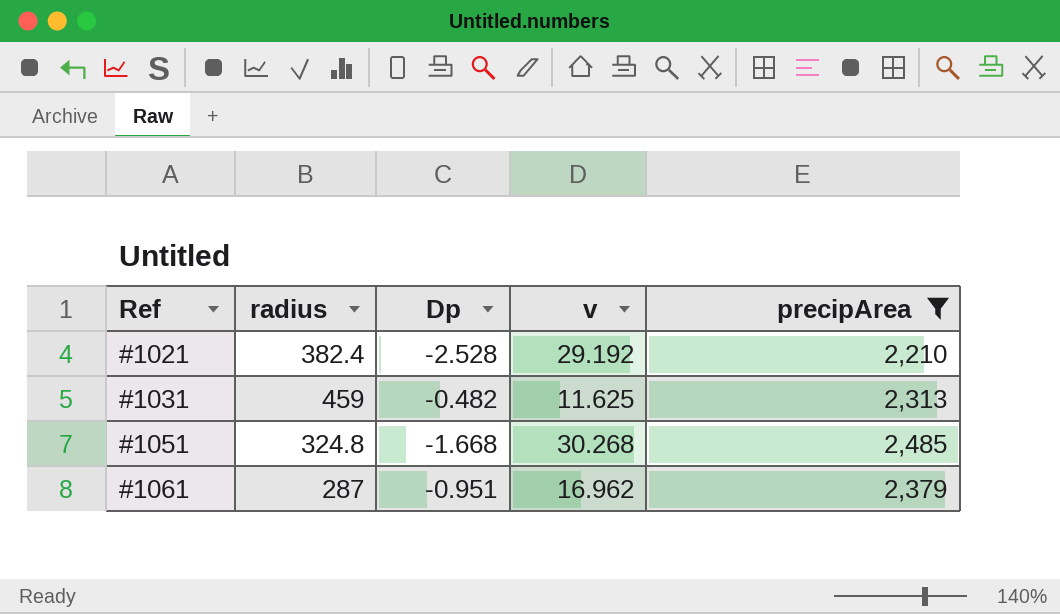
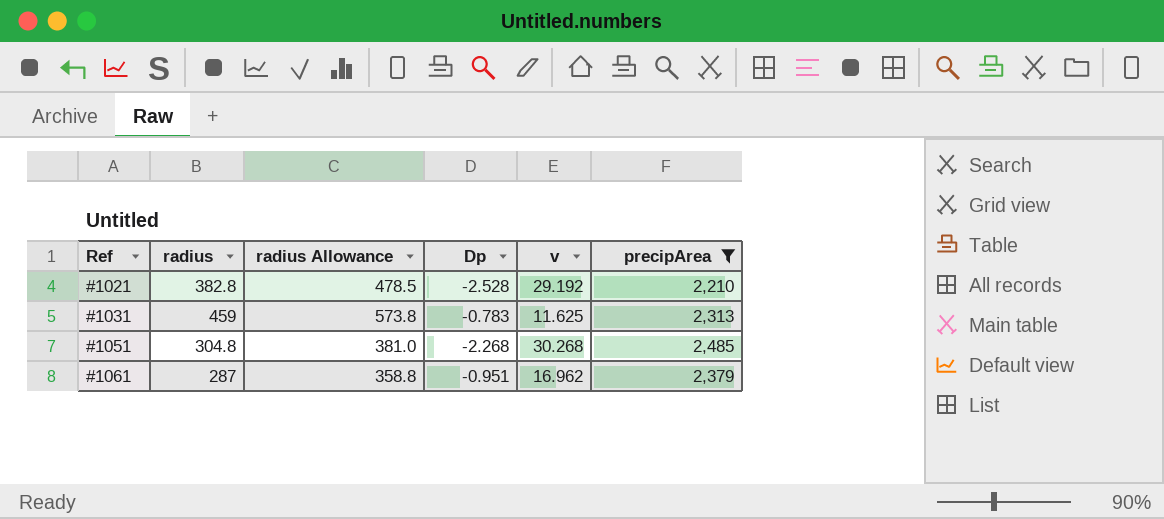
column radius Allowance | formula: none -> [radius] * 1.25
#1021 | radius: 382.4 -> 382.8
#1031 | Dp: -0.482 -> -0.783
#1051 | radius: 324.8 -> 304.8
#1051 | Dp: -1.668 -> -2.268

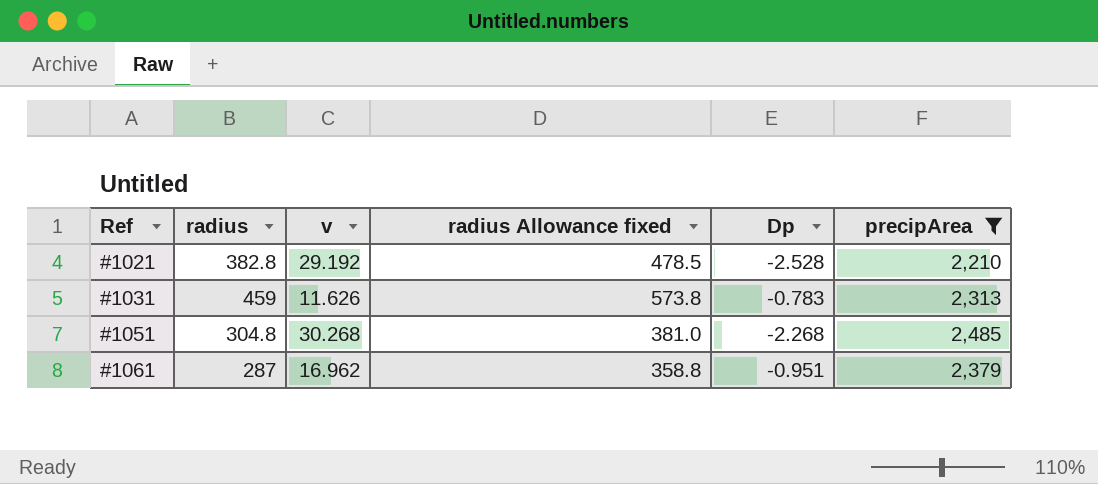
column v | position: 5 -> 3
column name: radius Allowance -> radius Allowance fixed
#1031 | v: 11.625 -> 11.626

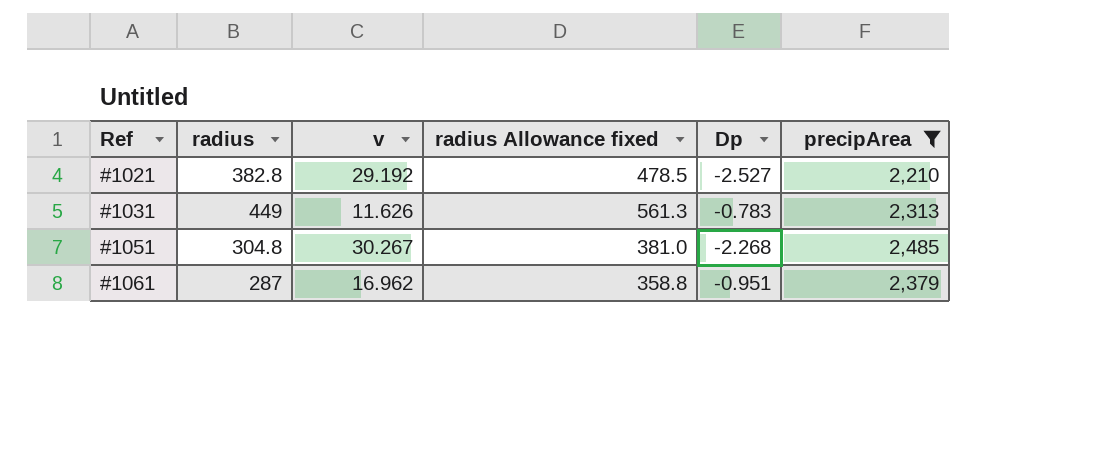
#1021 | Dp: -2.528 -> -2.527
#1031 | radius: 459 -> 449
#1031 | radius Allowance fixed: 573.8 -> 561.3
#1051 | v: 30.268 -> 30.267

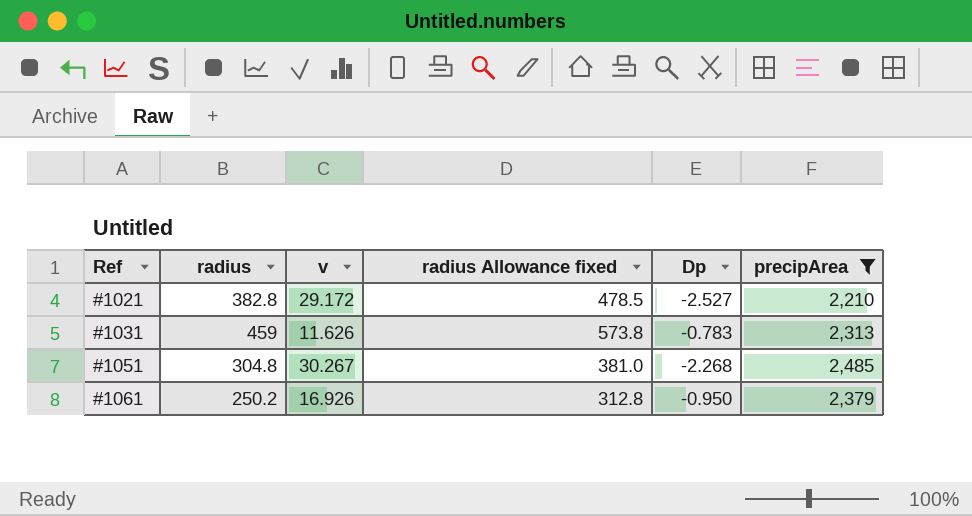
#1021 | v: 29.192 -> 29.172
#1031 | radius: 449 -> 459
#1031 | radius Allowance fixed: 561.3 -> 573.8
#1061 | radius: 287 -> 250.2
#1061 | v: 16.962 -> 16.926
#1061 | radius Allowance fixed: 358.8 -> 312.8
#1061 | Dp: -0.951 -> -0.950

